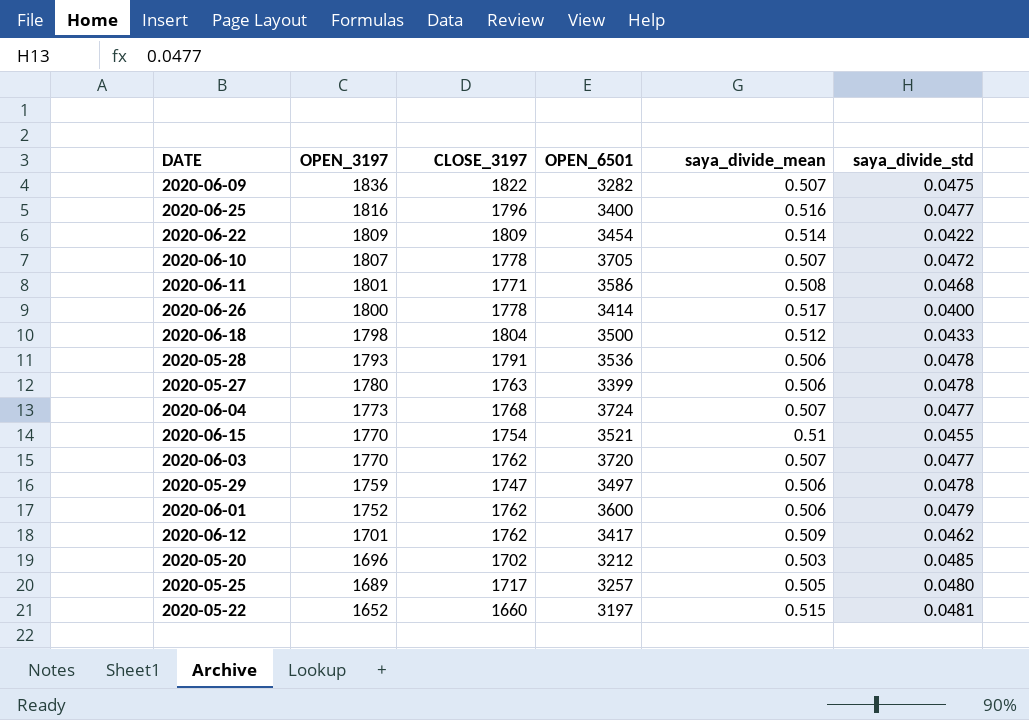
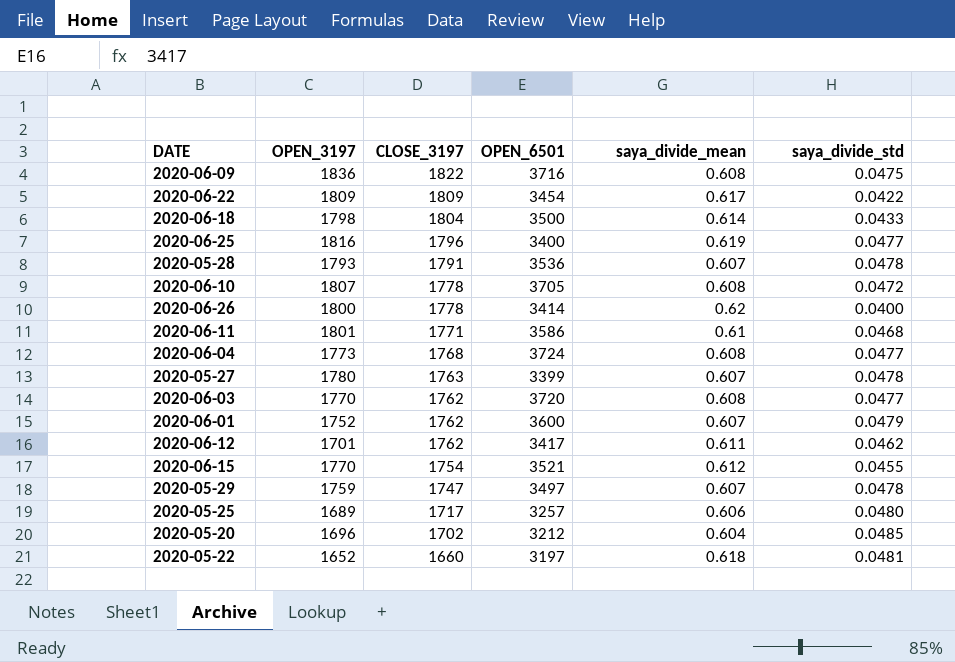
row order: OPEN_3197 descending -> CLOSE_3197 descending
2020-06-09 | OPEN_6501: 3282 -> 3716
2020-06-09 | saya_divide_mean: 0.507 -> 0.608
2020-06-22 | saya_divide_mean: 0.514 -> 0.617
2020-06-18 | saya_divide_mean: 0.512 -> 0.614
2020-06-25 | saya_divide_mean: 0.516 -> 0.619
2020-05-28 | saya_divide_mean: 0.506 -> 0.607
2020-06-10 | saya_divide_mean: 0.507 -> 0.608
2020-06-26 | saya_divide_mean: 0.517 -> 0.62
2020-06-11 | saya_divide_mean: 0.508 -> 0.61
2020-06-04 | saya_divide_mean: 0.507 -> 0.608
2020-05-27 | saya_divide_mean: 0.506 -> 0.607
2020-06-03 | saya_divide_mean: 0.507 -> 0.608
2020-06-01 | saya_divide_mean: 0.506 -> 0.607
2020-06-12 | saya_divide_mean: 0.509 -> 0.611
2020-06-15 | saya_divide_mean: 0.51 -> 0.612
2020-05-29 | saya_divide_mean: 0.506 -> 0.607
2020-05-25 | saya_divide_mean: 0.505 -> 0.606
2020-05-20 | saya_divide_mean: 0.503 -> 0.604
2020-05-22 | saya_divide_mean: 0.515 -> 0.618

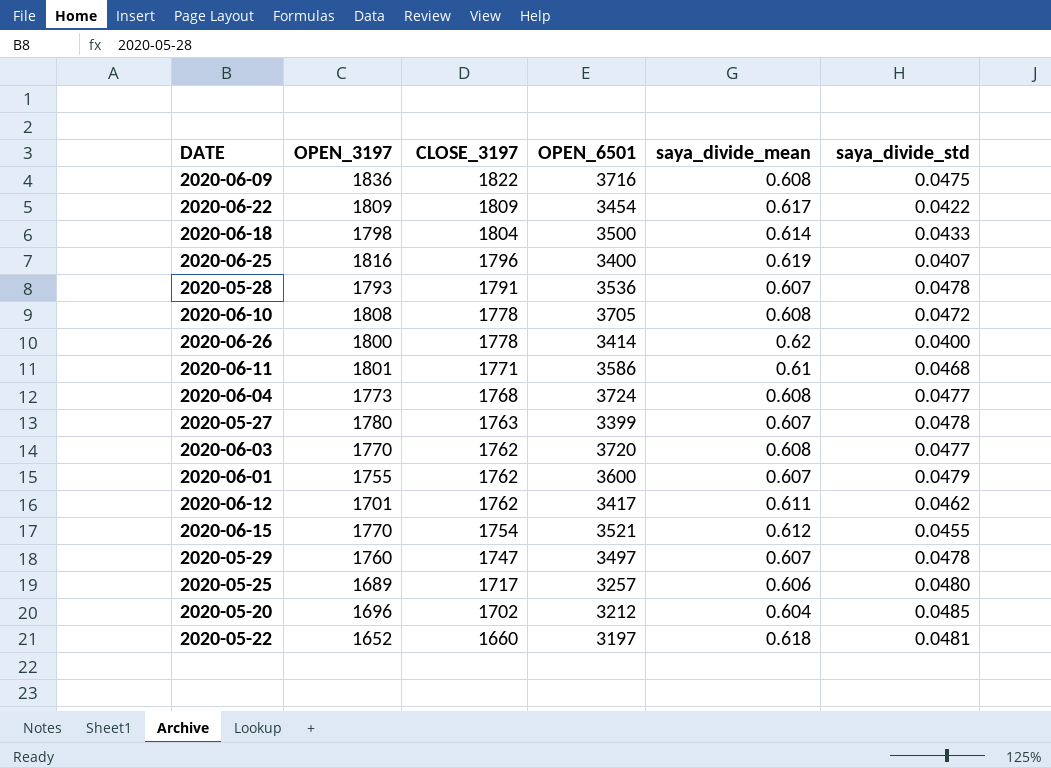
2020-06-25 | saya_divide_std: 0.0477 -> 0.0407
2020-06-10 | OPEN_3197: 1807 -> 1808
2020-06-01 | OPEN_3197: 1752 -> 1755
2020-05-29 | OPEN_3197: 1759 -> 1760

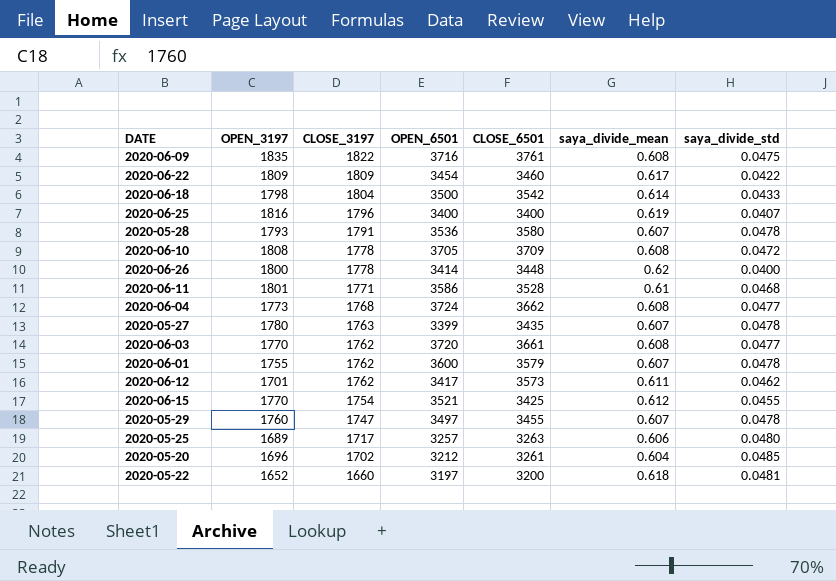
column CLOSE_6501 | position: none -> 5
2020-06-09 | OPEN_3197: 1836 -> 1835
2020-06-01 | saya_divide_std: 0.0479 -> 0.0478

